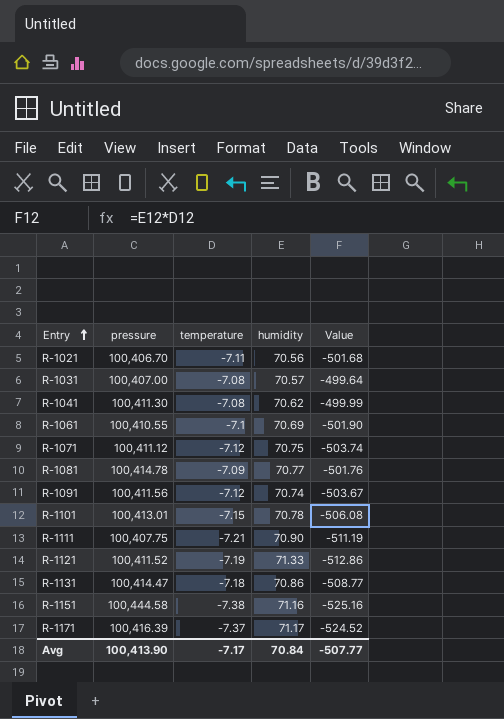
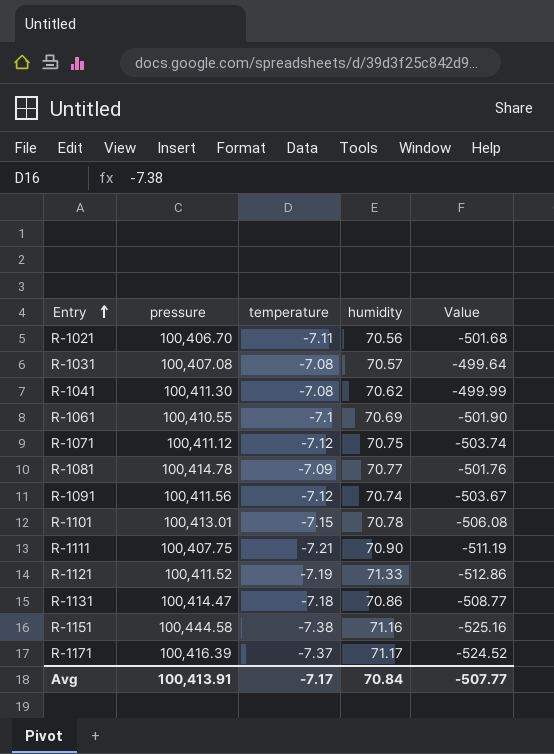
R-1031 | pressure: 100,407.00 -> 100,407.08
Avg | pressure: 100,413.90 -> 100,413.91

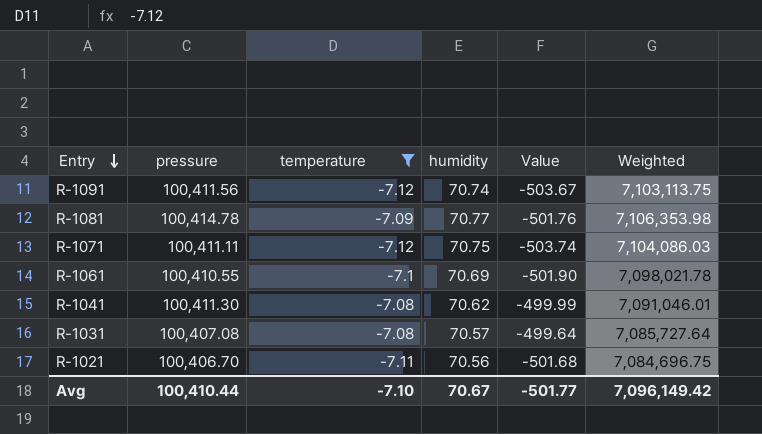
filter: none -> temperature >= -7.12
row order: Entry ascending -> Entry descending
column Weighted | formula: none -> [pressure] * [humidity]
R-1071 | pressure: 100,411.12 -> 100,411.11
Avg | pressure: 100,413.91 -> 100,410.44
Avg | temperature: -7.17 -> -7.10
Avg | humidity: 70.84 -> 70.67
Avg | Value: -507.77 -> -501.77

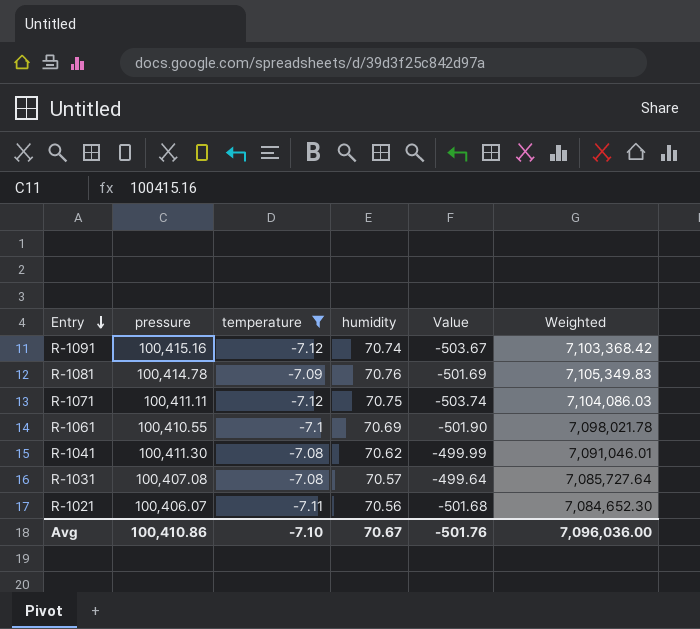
R-1091 | pressure: 100,411.56 -> 100,415.16
R-1091 | Weighted: 7,103,113.75 -> 7,103,368.42
R-1081 | humidity: 70.77 -> 70.76
R-1081 | Value: -501.76 -> -501.69
R-1081 | Weighted: 7,106,353.98 -> 7,105,349.83
R-1021 | pressure: 100,406.70 -> 100,406.07
R-1021 | Weighted: 7,084,696.75 -> 7,084,652.30
Avg | pressure: 100,410.44 -> 100,410.86
Avg | Value: -501.77 -> -501.76
Avg | Weighted: 7,096,149.42 -> 7,096,036.00

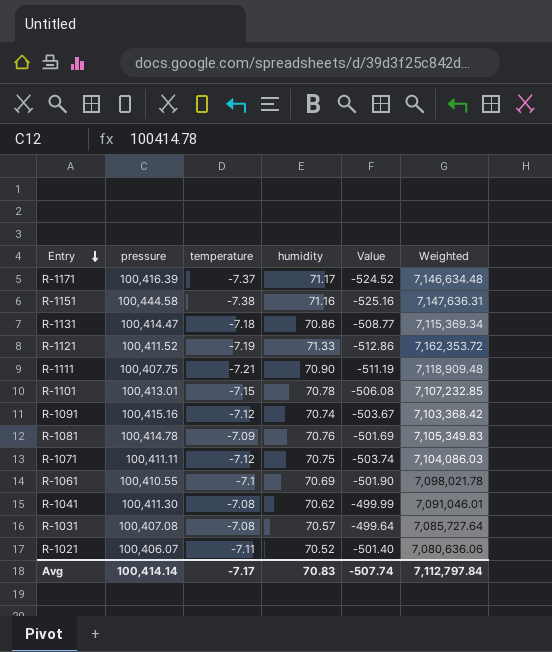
filter: temperature >= -7.12 -> none
R-1021 | humidity: 70.56 -> 70.52
R-1021 | Value: -501.68 -> -501.40
R-1021 | Weighted: 7,084,652.30 -> 7,080,636.06
Avg | pressure: 100,410.86 -> 100,414.14
Avg | temperature: -7.10 -> -7.17
Avg | humidity: 70.67 -> 70.83
Avg | Value: -501.76 -> -507.74
Avg | Weighted: 7,096,036.00 -> 7,112,797.84

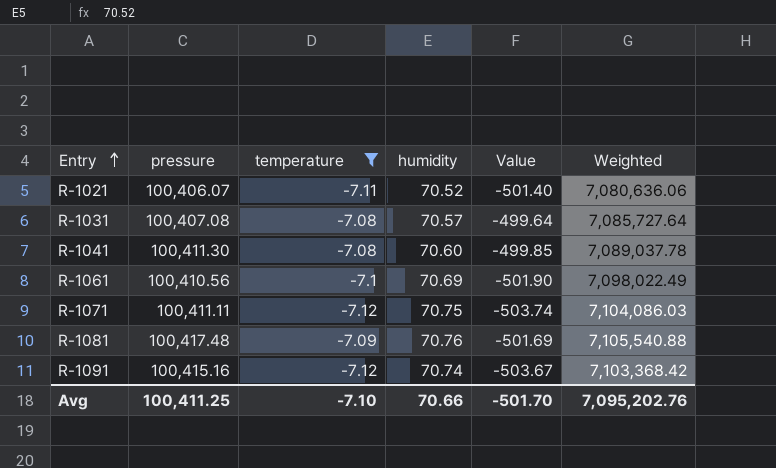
filter: none -> temperature >= -7.12
row order: Entry descending -> Entry ascending
R-1041 | humidity: 70.62 -> 70.60
R-1041 | Value: -499.99 -> -499.85
R-1041 | Weighted: 7,091,046.01 -> 7,089,037.78
R-1061 | pressure: 100,410.55 -> 100,410.56
R-1061 | Weighted: 7,098,021.78 -> 7,098,022.49
R-1081 | pressure: 100,414.78 -> 100,417.48
R-1081 | Weighted: 7,105,349.83 -> 7,105,540.88
Avg | pressure: 100,414.14 -> 100,411.25
Avg | temperature: -7.17 -> -7.10
Avg | humidity: 70.83 -> 70.66
Avg | Value: -507.74 -> -501.70
Avg | Weighted: 7,112,797.84 -> 7,095,202.76

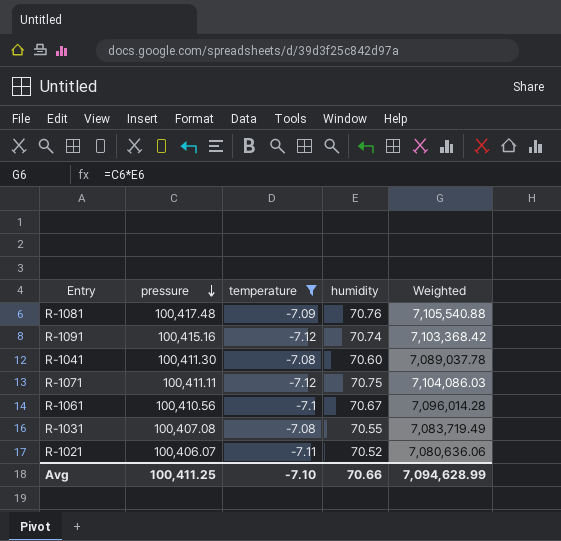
row order: Entry ascending -> pressure descending
column Value | formula: [temperature] * [humidity] -> none
R-1061 | humidity: 70.69 -> 70.67
R-1061 | Weighted: 7,098,022.49 -> 7,096,014.28
R-1031 | humidity: 70.57 -> 70.55
R-1031 | Weighted: 7,085,727.64 -> 7,083,719.49
Avg | Weighted: 7,095,202.76 -> 7,094,628.99

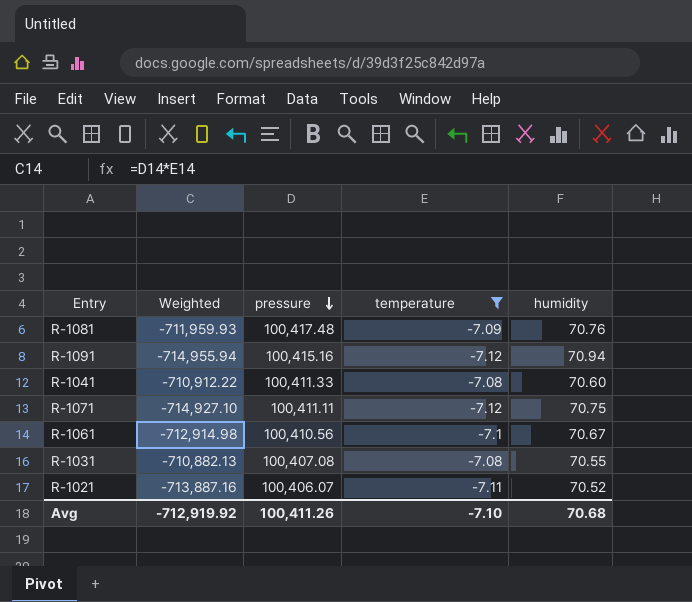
column Weighted | formula: [pressure] * [humidity] -> [pressure] * [temperature]
column Weighted | position: 5 -> 2
R-1091 | humidity: 70.74 -> 70.94
R-1041 | pressure: 100,411.30 -> 100,411.33
Avg | Weighted: 7,094,628.99 -> -712,919.92
Avg | pressure: 100,411.25 -> 100,411.26
Avg | humidity: 70.66 -> 70.68

